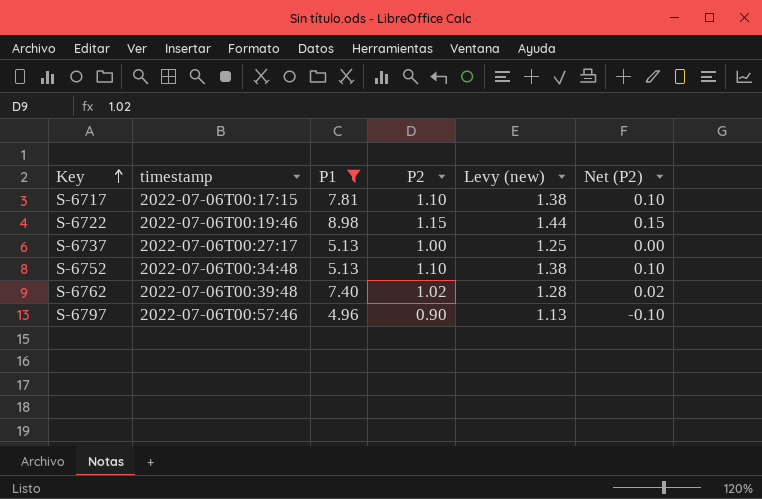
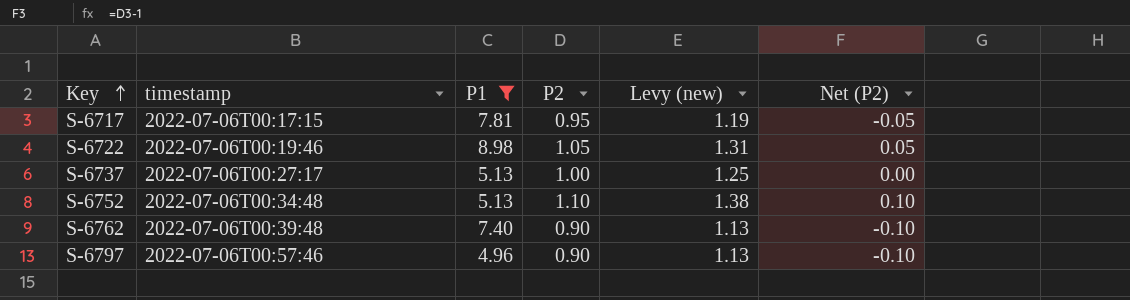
S-6717 | P2: 1.10 -> 0.95
S-6717 | Levy (new): 1.38 -> 1.19
S-6717 | Net (P2): 0.10 -> -0.05
S-6722 | P2: 1.15 -> 1.05
S-6722 | Levy (new): 1.44 -> 1.31
S-6722 | Net (P2): 0.15 -> 0.05
S-6762 | P2: 1.02 -> 0.90
S-6762 | Levy (new): 1.28 -> 1.13
S-6762 | Net (P2): 0.02 -> -0.10

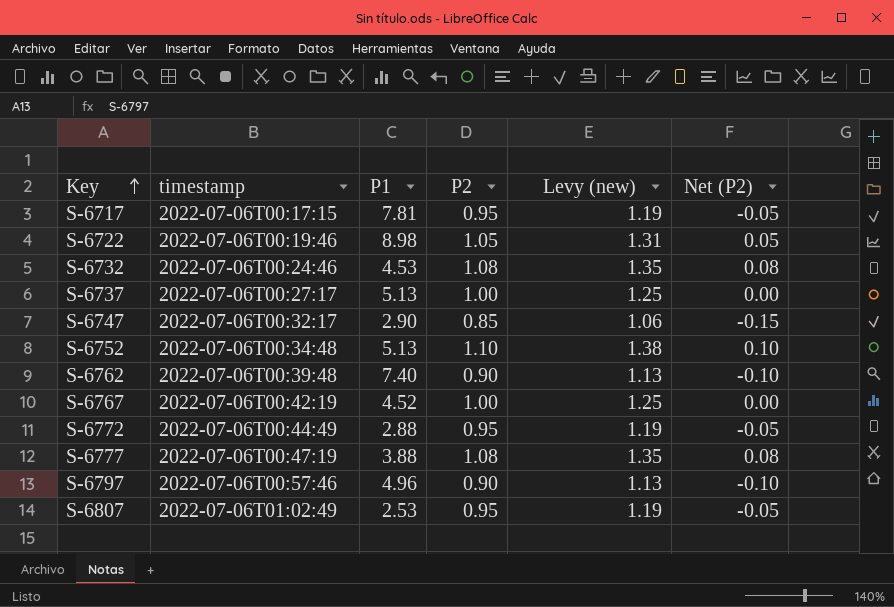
filter: P1 >= 4.96 -> none

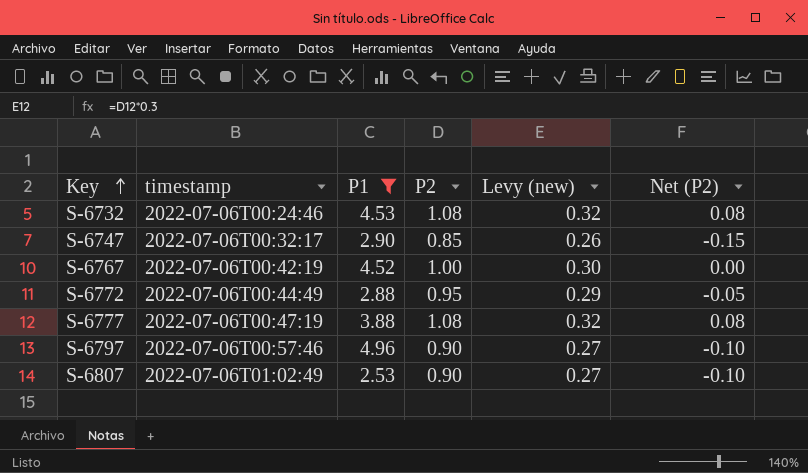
filter: none -> P1 <= 4.96
column Levy (new) | formula: [P2] * 1.25 -> [P2] * 0.3
S-6807 | P2: 0.95 -> 0.90
S-6807 | Net (P2): -0.05 -> -0.10

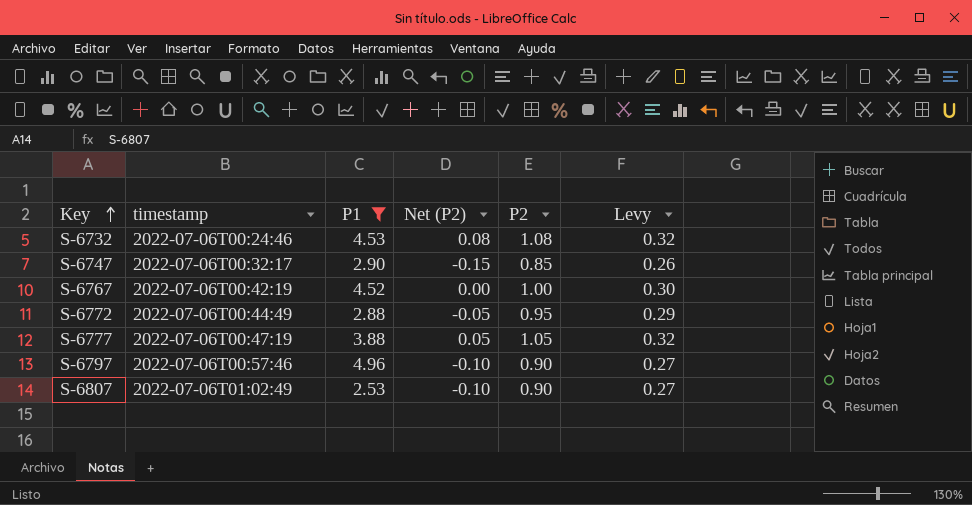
column Net (P2) | position: 6 -> 4
column name: Levy (new) -> Levy
S-6777 | Net (P2): 0.08 -> 0.05
S-6777 | P2: 1.08 -> 1.05

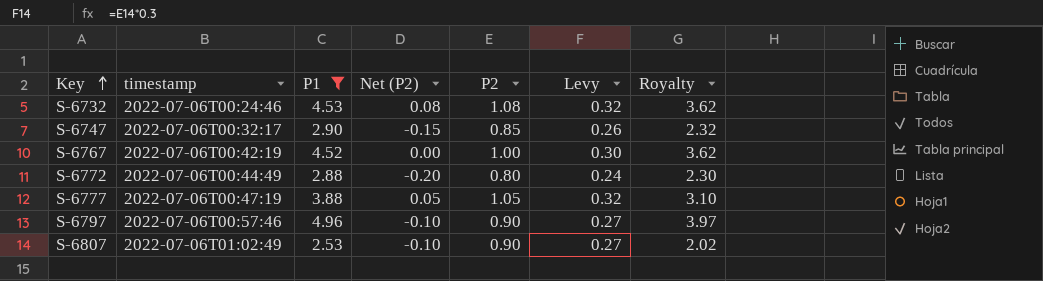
column Royalty | formula: none -> [P1] * 0.8
S-6772 | Net (P2): -0.05 -> -0.20
S-6772 | P2: 0.95 -> 0.80
S-6772 | Levy: 0.29 -> 0.24

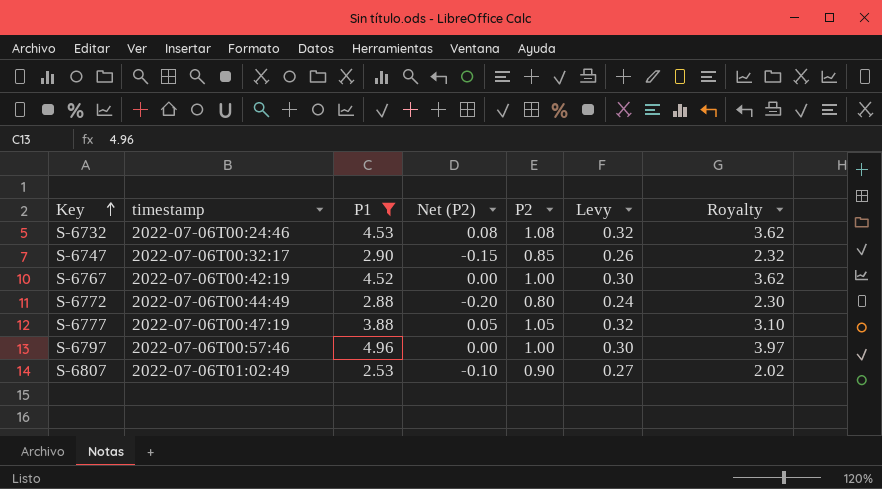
S-6797 | Net (P2): -0.10 -> 0.00
S-6797 | P2: 0.90 -> 1.00
S-6797 | Levy: 0.27 -> 0.30

